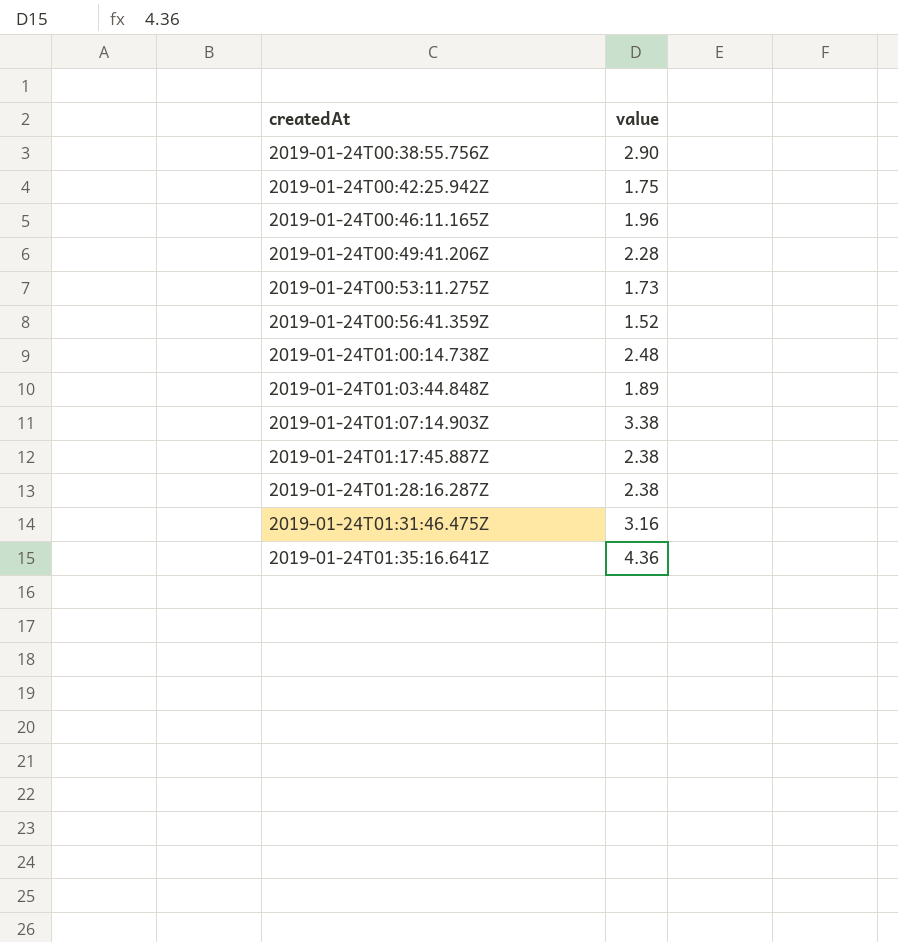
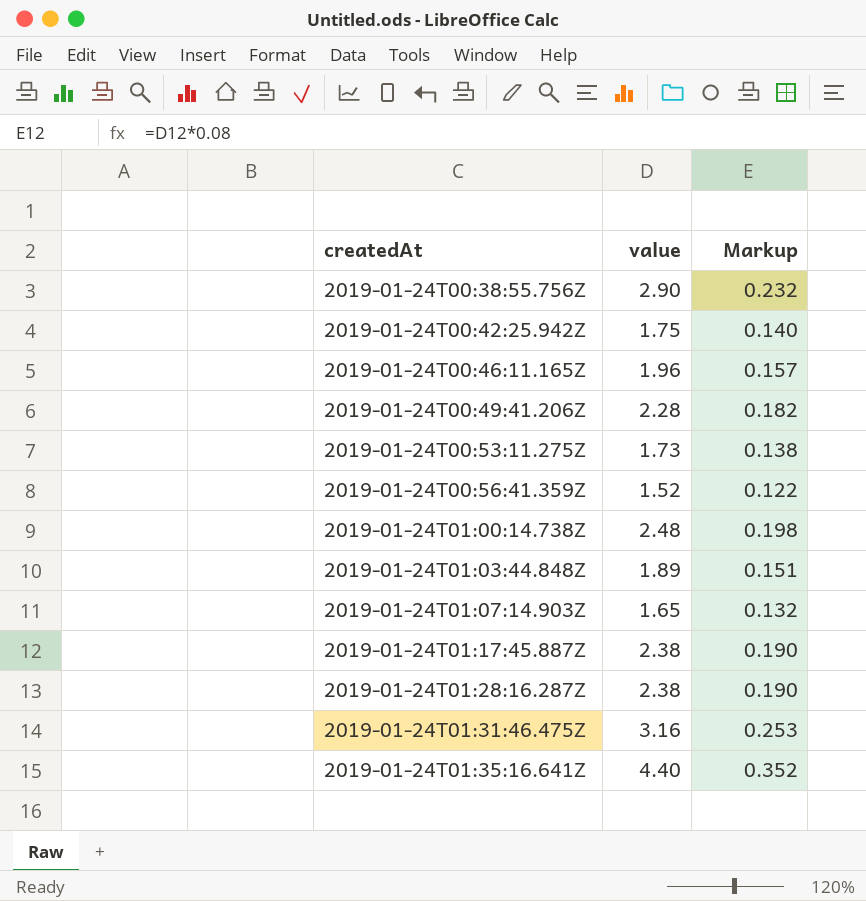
column Markup | formula: none -> [value] * 0.08
2019-01-24T01:07:14.903Z | value: 3.38 -> 1.65
2019-01-24T01:35:16.641Z | value: 4.36 -> 4.40

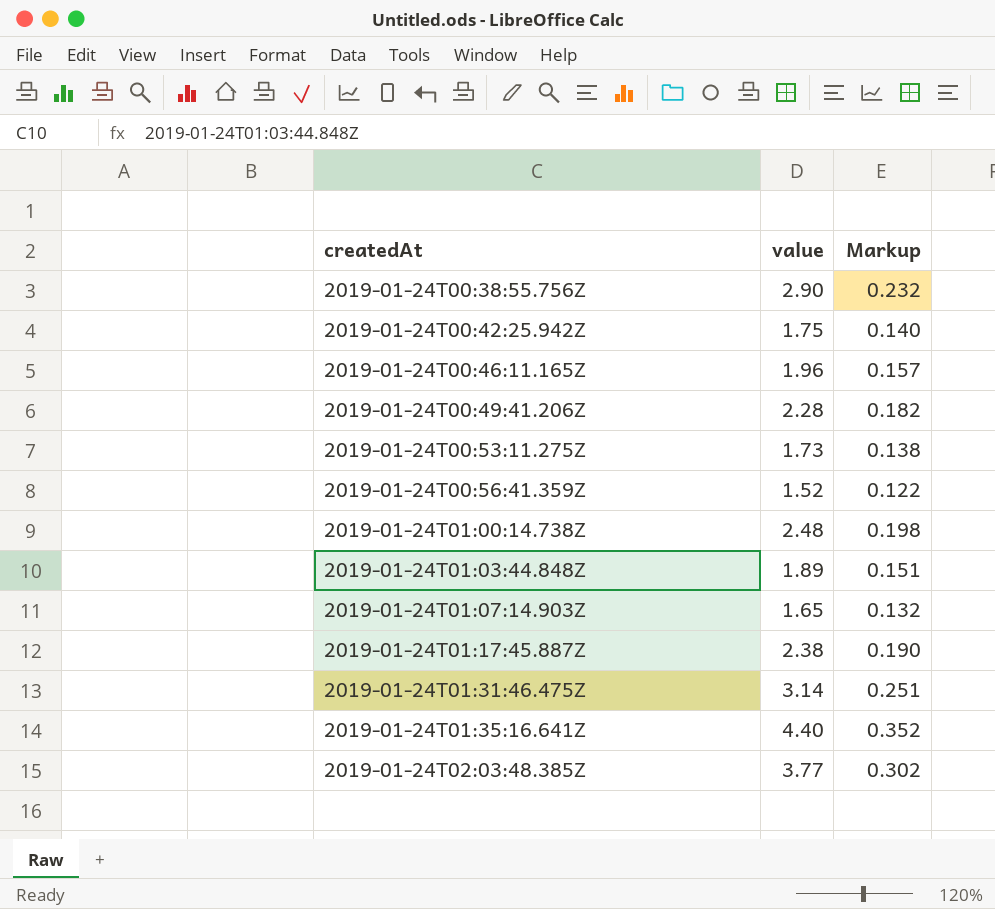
row 2019-01-24T01:28:16.287Z: 2.38 | 0.190 -> none
2019-01-24T01:31:46.475Z | value: 3.16 -> 3.14
2019-01-24T01:31:46.475Z | Markup: 0.253 -> 0.251
row 2019-01-24T02:03:48.385Z: none -> 3.77 | 0.302

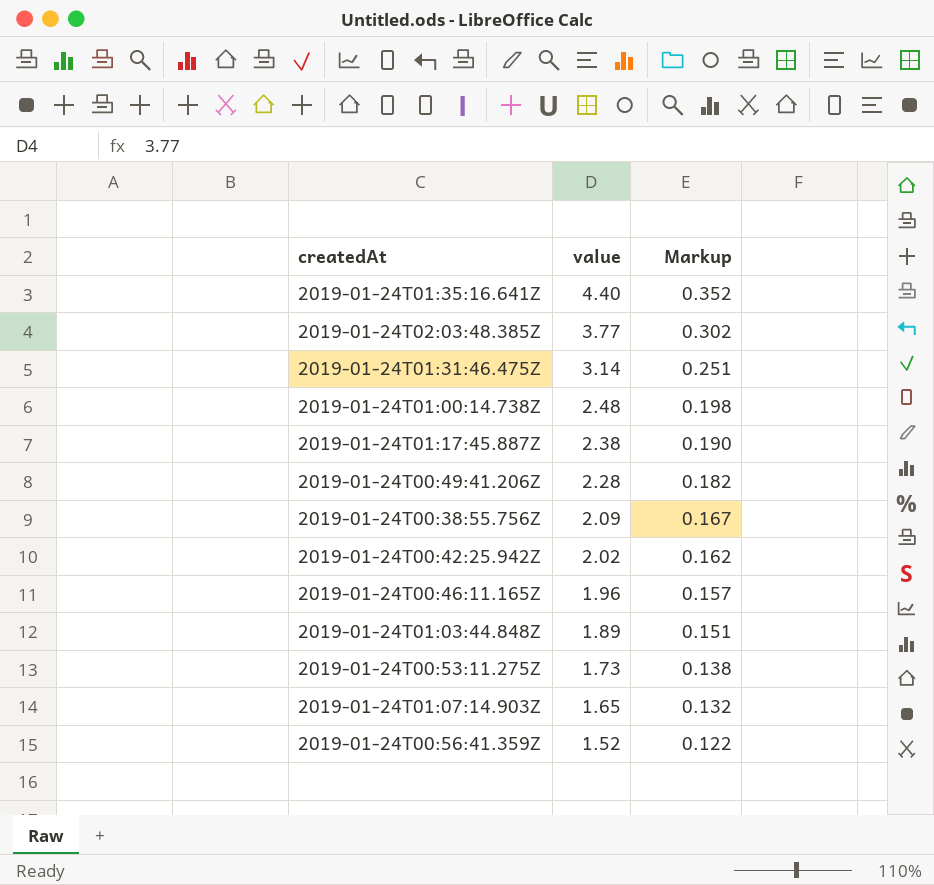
row order: createdAt ascending -> value descending
2019-01-24T00:38:55.756Z | value: 2.90 -> 2.09
2019-01-24T00:38:55.756Z | Markup: 0.232 -> 0.167
2019-01-24T00:42:25.942Z | value: 1.75 -> 2.02
2019-01-24T00:42:25.942Z | Markup: 0.140 -> 0.162

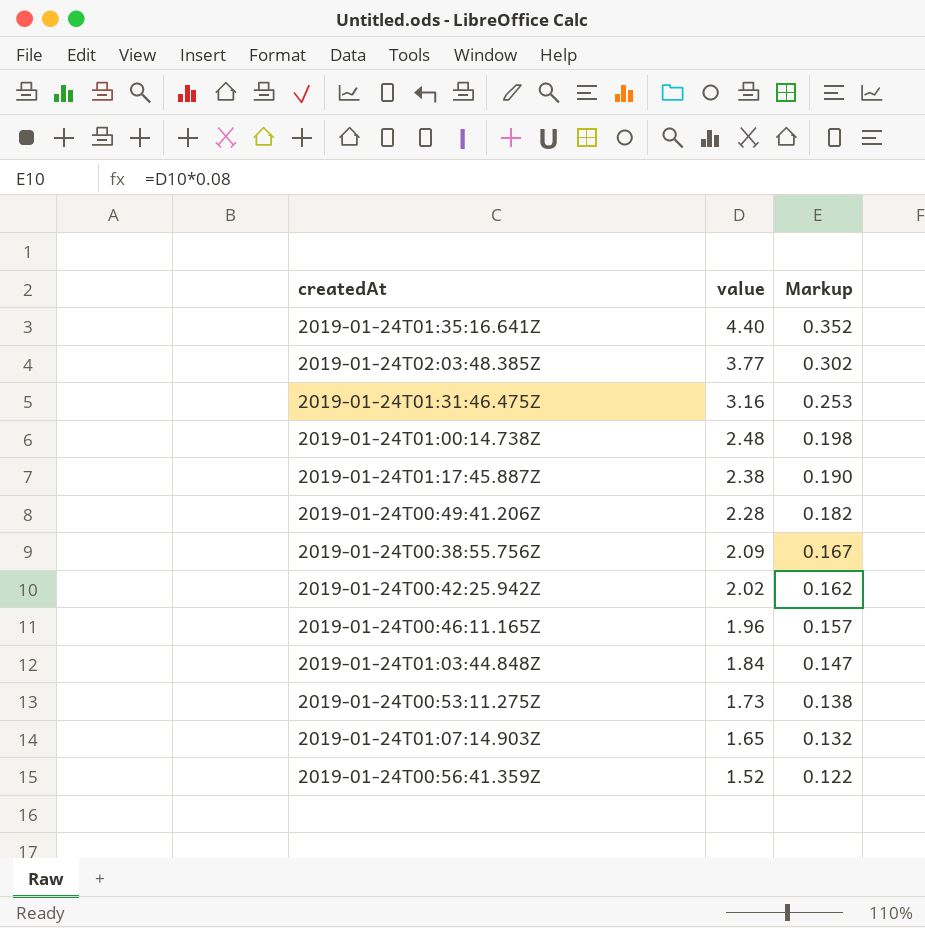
2019-01-24T01:31:46.475Z | value: 3.14 -> 3.16
2019-01-24T01:31:46.475Z | Markup: 0.251 -> 0.253
2019-01-24T01:03:44.848Z | value: 1.89 -> 1.84
2019-01-24T01:03:44.848Z | Markup: 0.151 -> 0.147

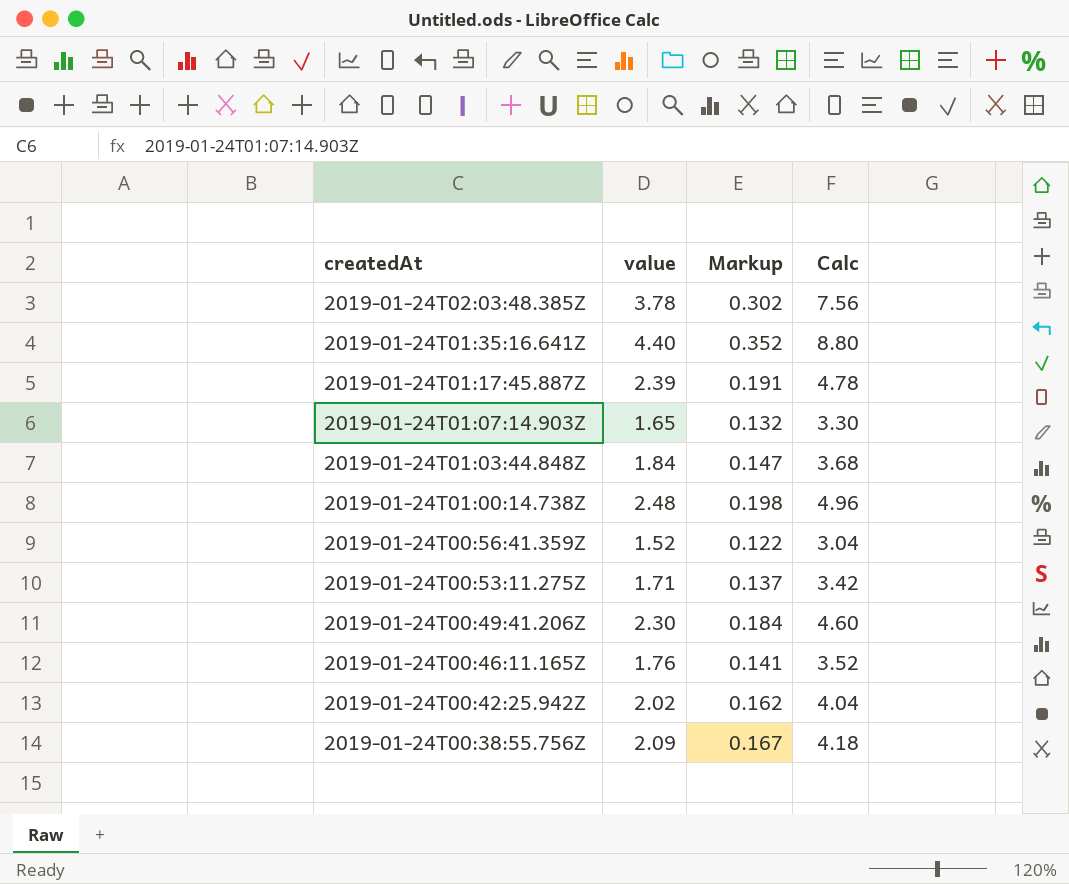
row order: value descending -> createdAt descending
column Calc | formula: none -> [value] * 2
row 2019-01-24T01:31:46.475Z: 3.16 | 0.253 -> none
2019-01-24T02:03:48.385Z | value: 3.77 -> 3.78
2019-01-24T01:17:45.887Z | value: 2.38 -> 2.39
2019-01-24T01:17:45.887Z | Markup: 0.190 -> 0.191
2019-01-24T00:53:11.275Z | value: 1.73 -> 1.71
2019-01-24T00:53:11.275Z | Markup: 0.138 -> 0.137
2019-01-24T00:49:41.206Z | value: 2.28 -> 2.30
2019-01-24T00:49:41.206Z | Markup: 0.182 -> 0.184
2019-01-24T00:46:11.165Z | value: 1.96 -> 1.76
2019-01-24T00:46:11.165Z | Markup: 0.157 -> 0.141

